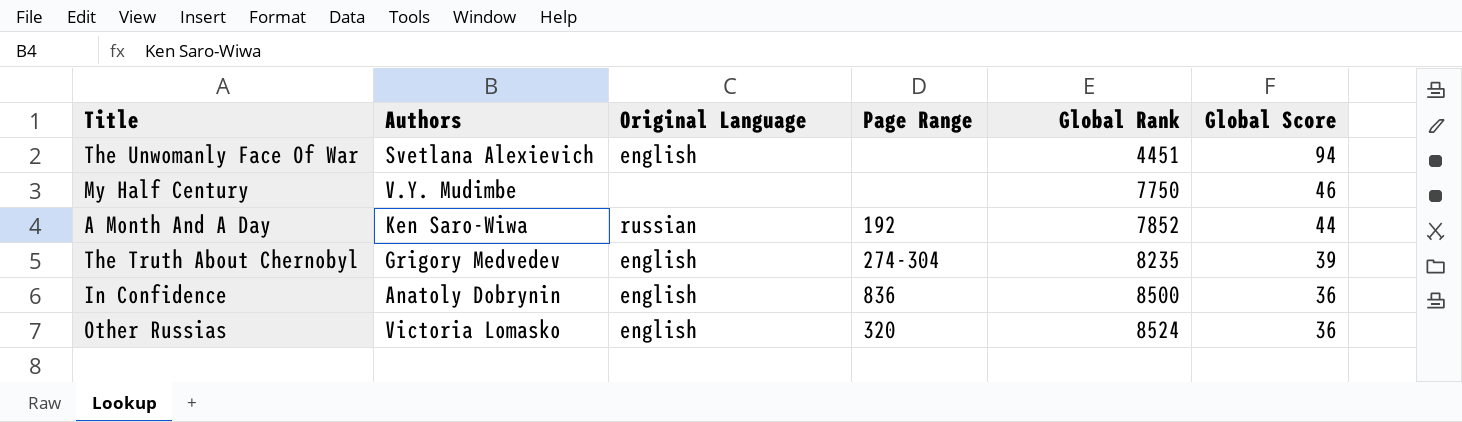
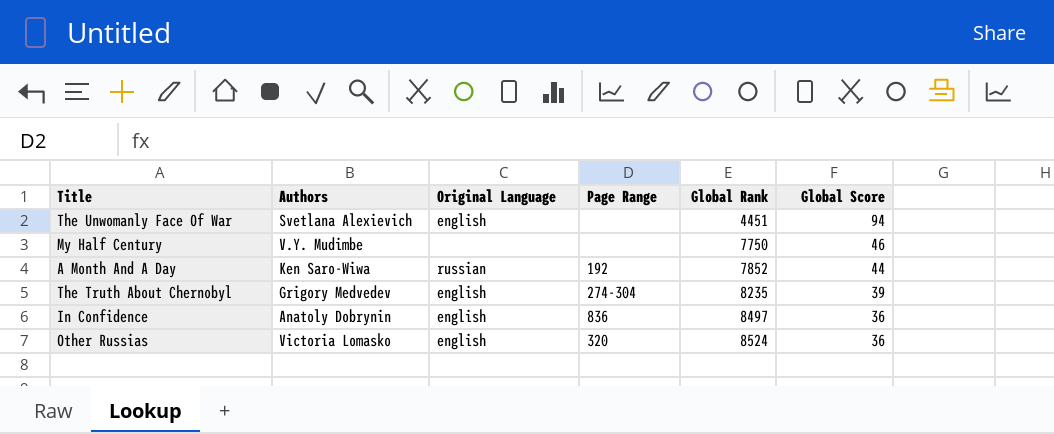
In Confidence | Global Rank: 8500 -> 8497

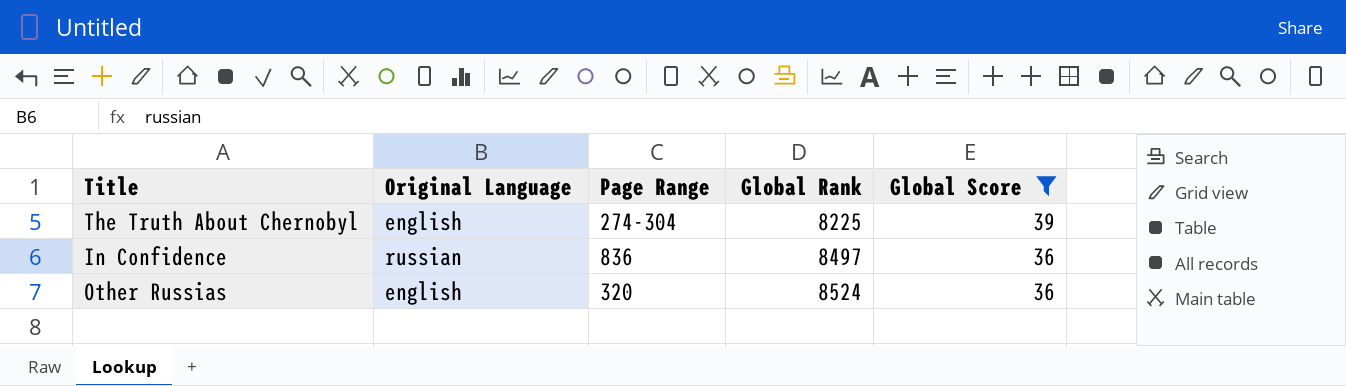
filter: none -> Global Score <= 39
column Authors | position: 2 -> none
The Truth About Chernobyl | Global Rank: 8235 -> 8225
In Confidence | Original Language: english -> russian

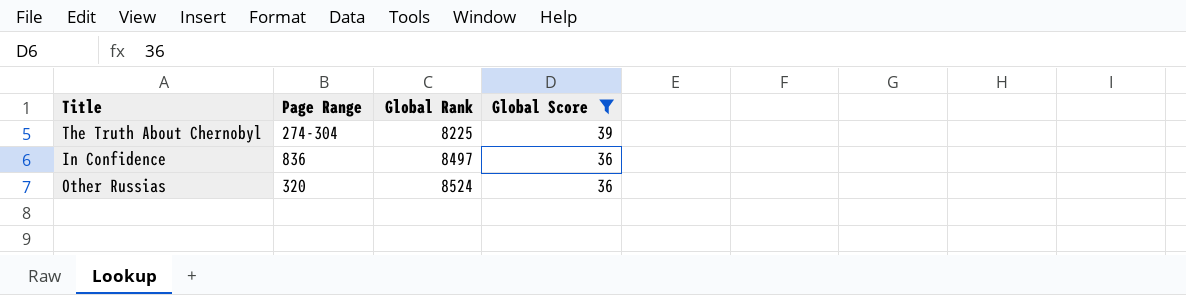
column Original Language | position: 2 -> none

